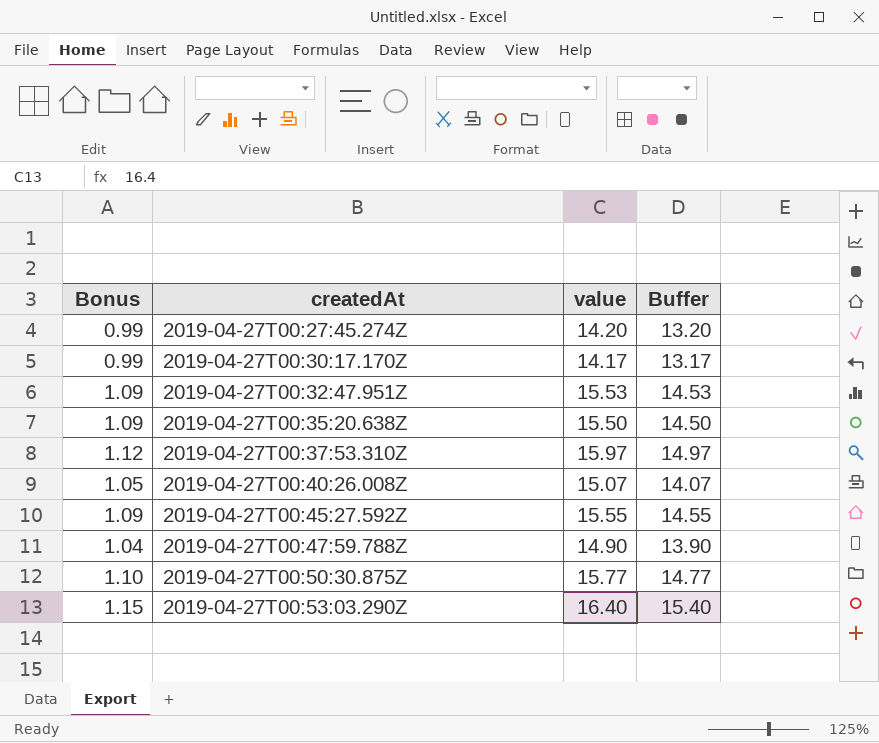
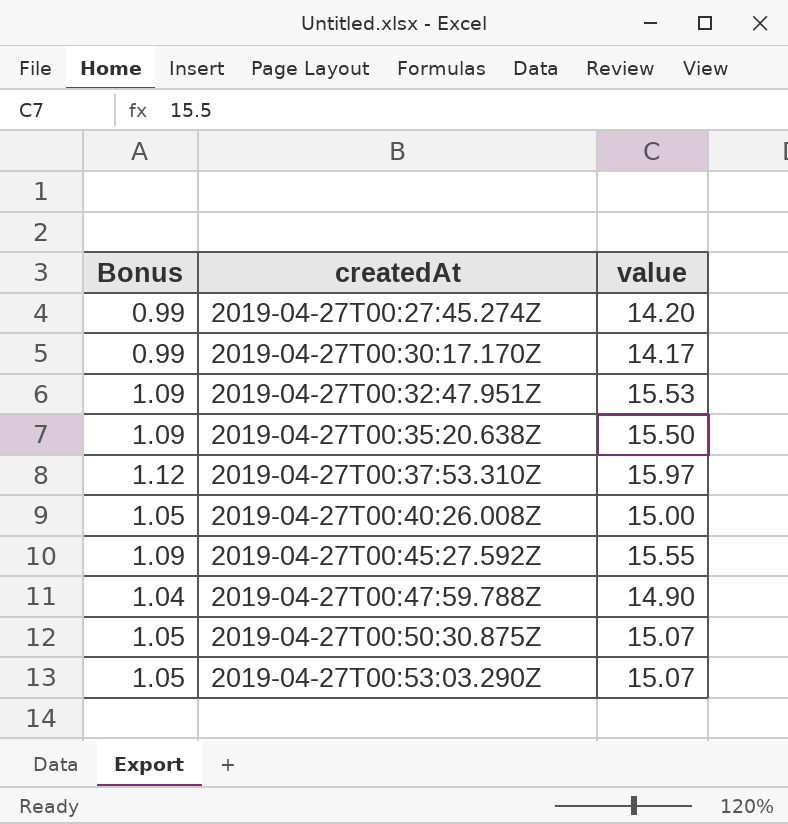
column Buffer | formula: [value] - 1 -> none
2019-04-27T00:40:26.008Z | value: 15.07 -> 15.00
2019-04-27T00:50:30.875Z | Bonus: 1.10 -> 1.05
2019-04-27T00:50:30.875Z | value: 15.77 -> 15.07
2019-04-27T00:53:03.290Z | Bonus: 1.15 -> 1.05
2019-04-27T00:53:03.290Z | value: 16.40 -> 15.07

